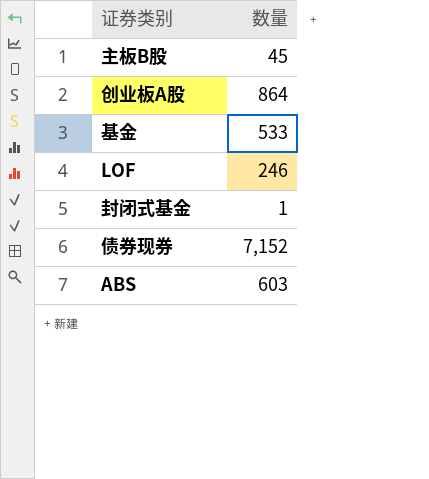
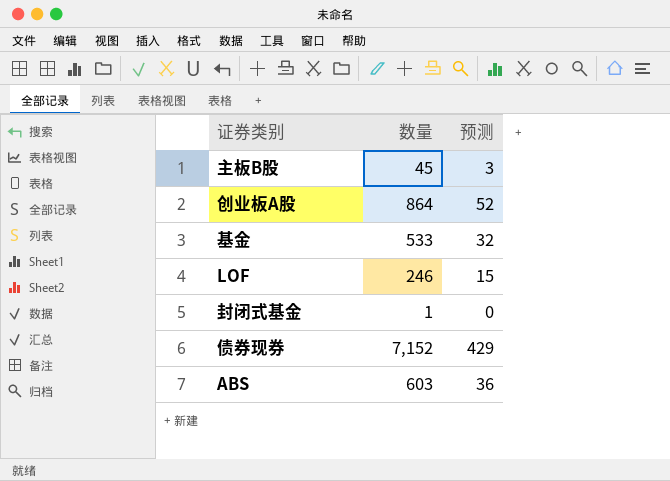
column 预测 | formula: none -> [数量] * 0.06

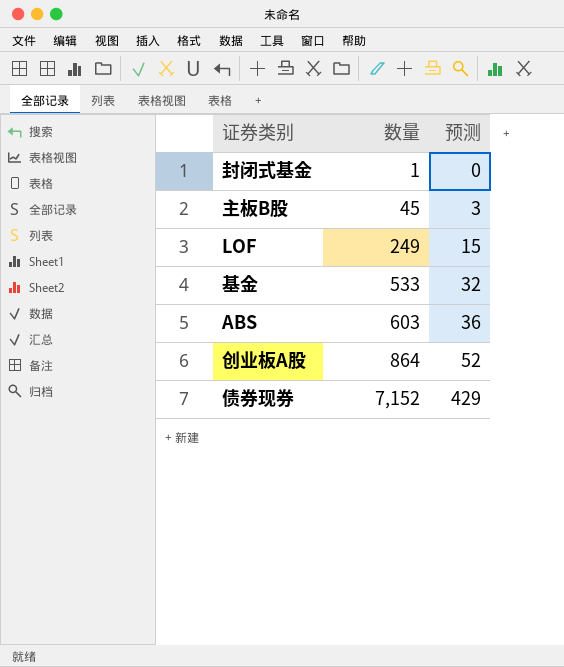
row order: none -> 数量 ascending
LOF | 数量: 246 -> 249

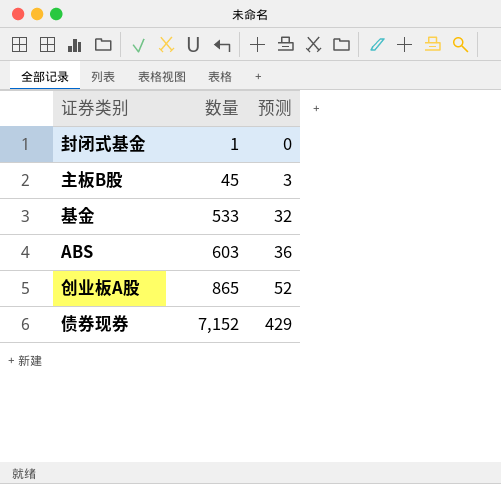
row LOF: 249 | 15 -> none
创业板A股 | 数量: 864 -> 865

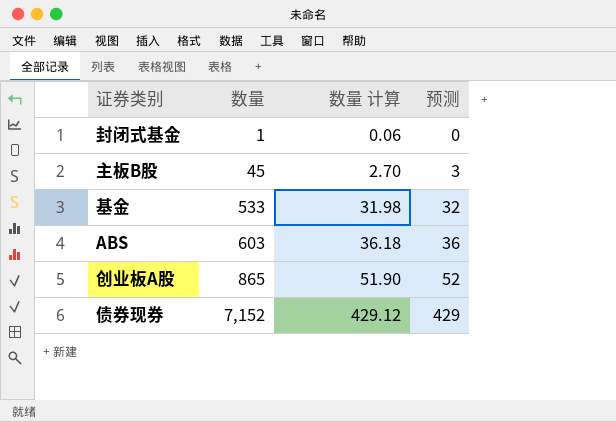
column 数量 计算 | formula: none -> [数量] * 0.06

